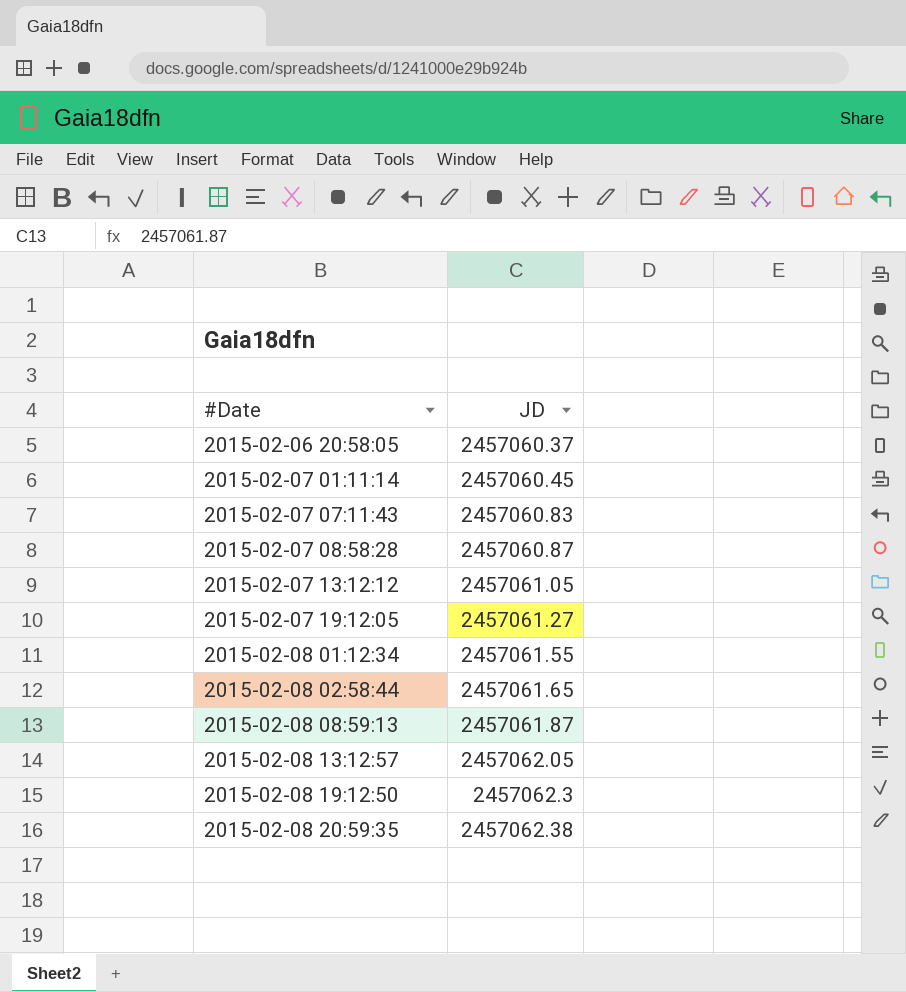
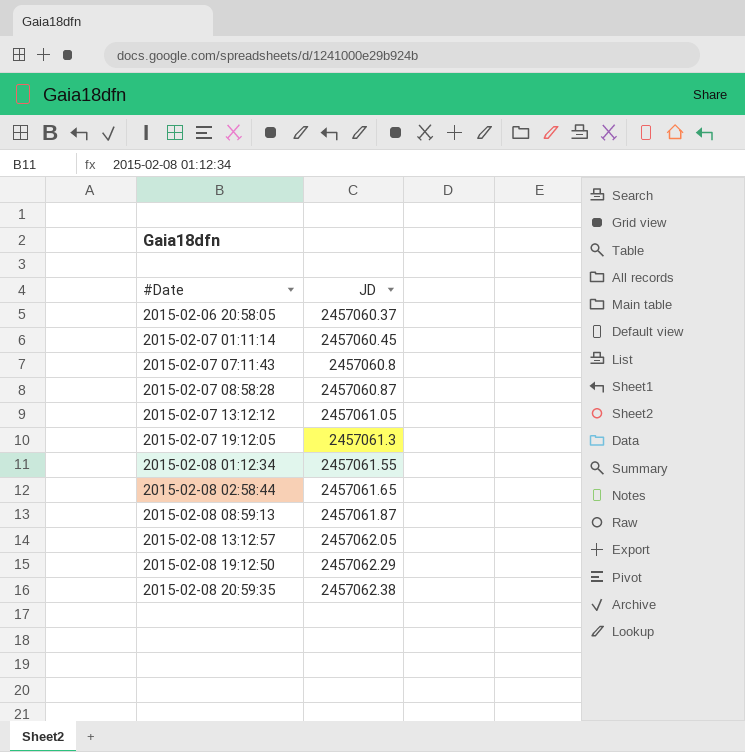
2015-02-07 07:11:43 | JD: 2457060.83 -> 2457060.8
2015-02-07 19:12:05 | JD: 2457061.27 -> 2457061.3
2015-02-08 19:12:50 | JD: 2457062.3 -> 2457062.29

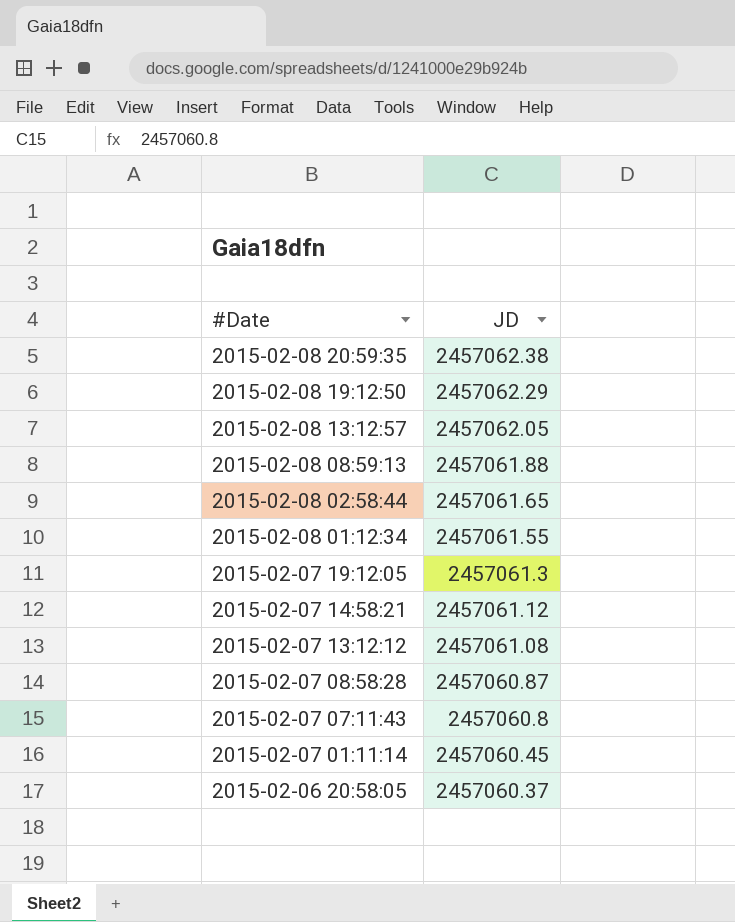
row order: #Date ascending -> #Date descending
2015-02-08 08:59:13 | JD: 2457061.87 -> 2457061.88
row 2015-02-07 14:58:21: none -> 2457061.12
2015-02-07 13:12:12 | JD: 2457061.05 -> 2457061.08

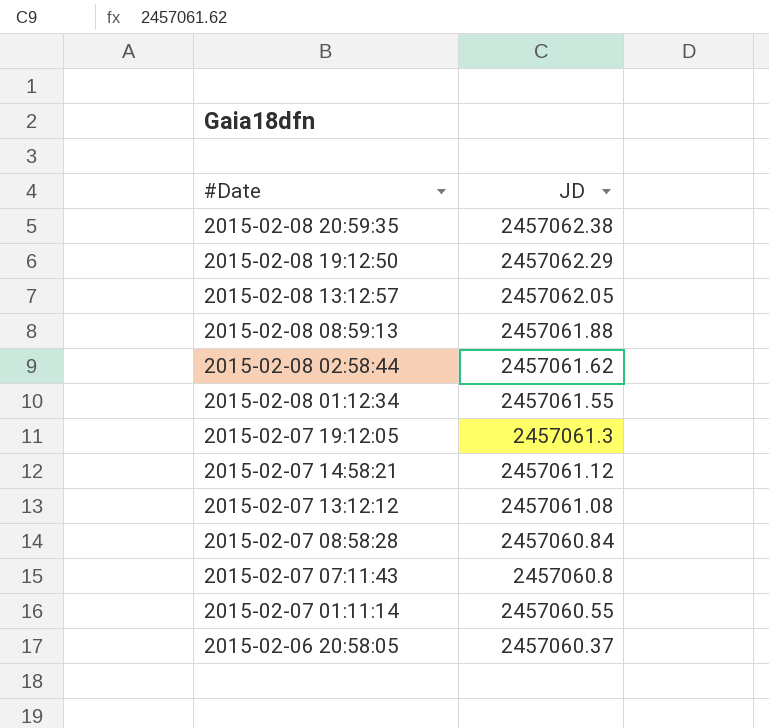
2015-02-08 02:58:44 | JD: 2457061.65 -> 2457061.62
2015-02-07 08:58:28 | JD: 2457060.87 -> 2457060.84
2015-02-07 01:11:14 | JD: 2457060.45 -> 2457060.55

